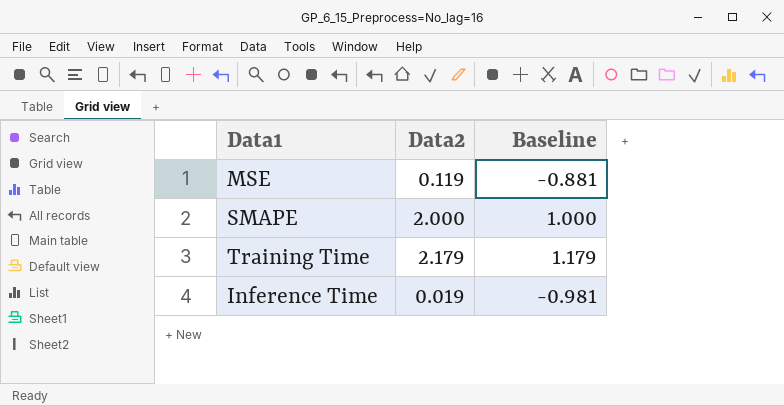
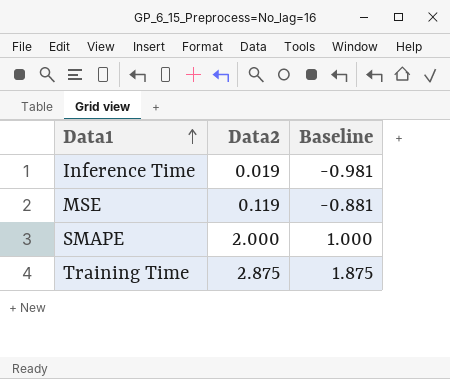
row order: none -> Data1 ascending
Training Time | Data2: 2.179 -> 2.875
Training Time | Baseline: 1.179 -> 1.875

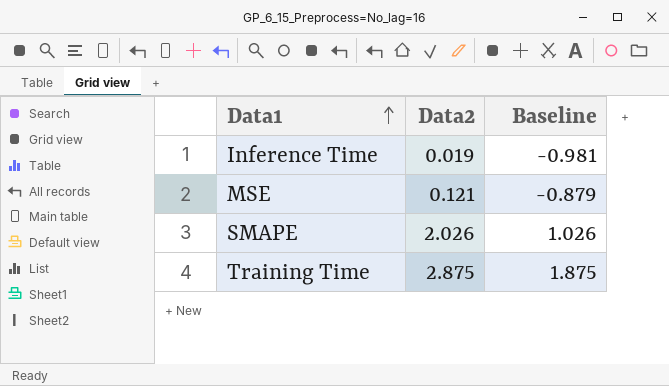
MSE | Data2: 0.119 -> 0.121
MSE | Baseline: -0.881 -> -0.879
SMAPE | Data2: 2.000 -> 2.026
SMAPE | Baseline: 1.000 -> 1.026

